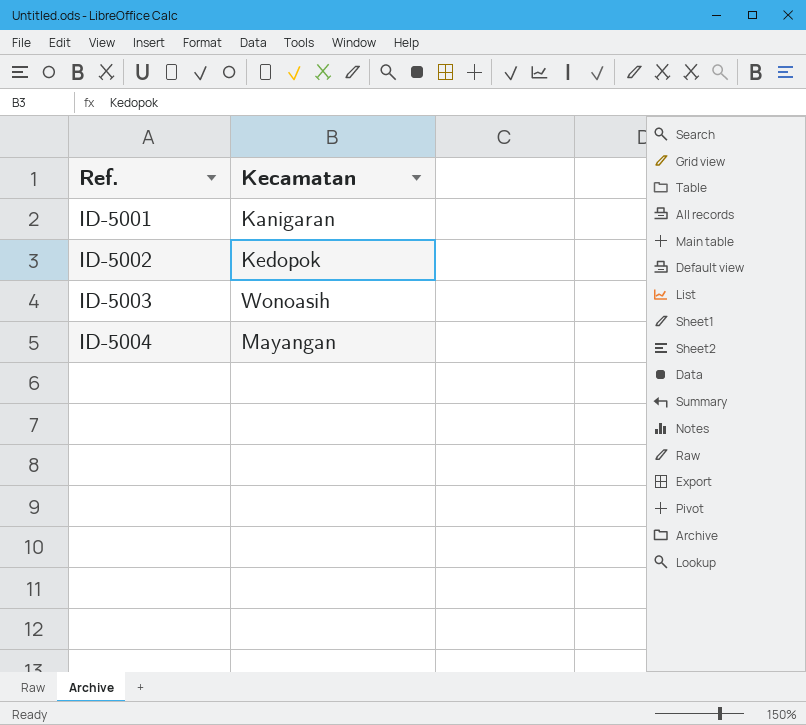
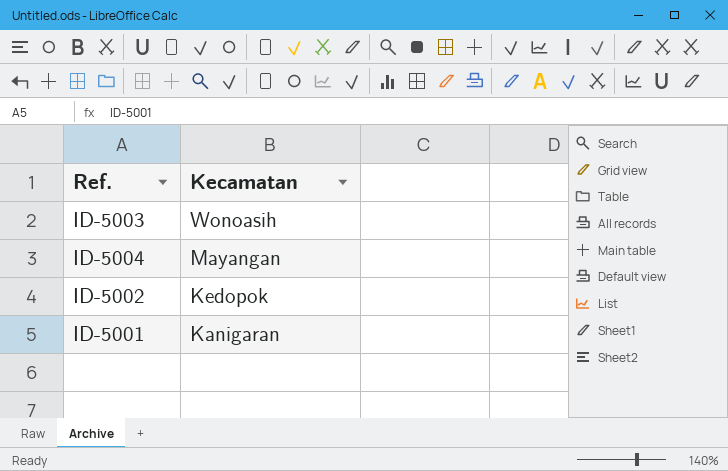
row order: Ref. ascending -> Kecamatan descending

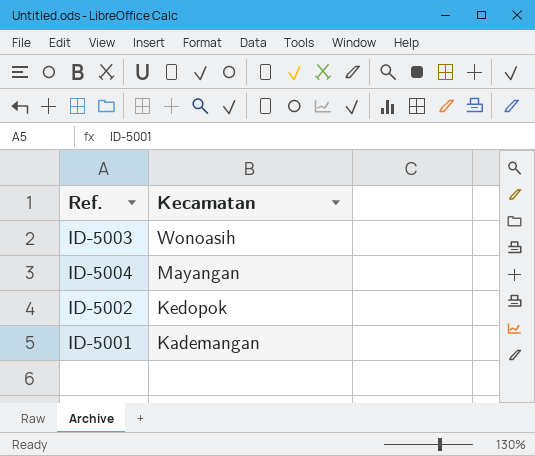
ID-5001 | Kecamatan: Kanigaran -> Kademangan

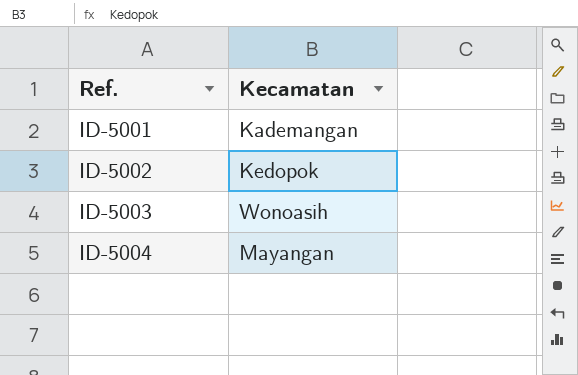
row order: Kecamatan descending -> Ref. ascending

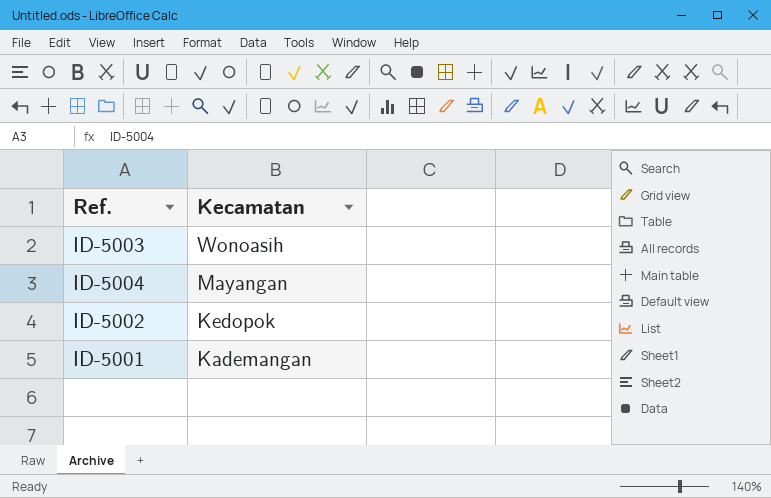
row order: Ref. ascending -> Kecamatan descending

